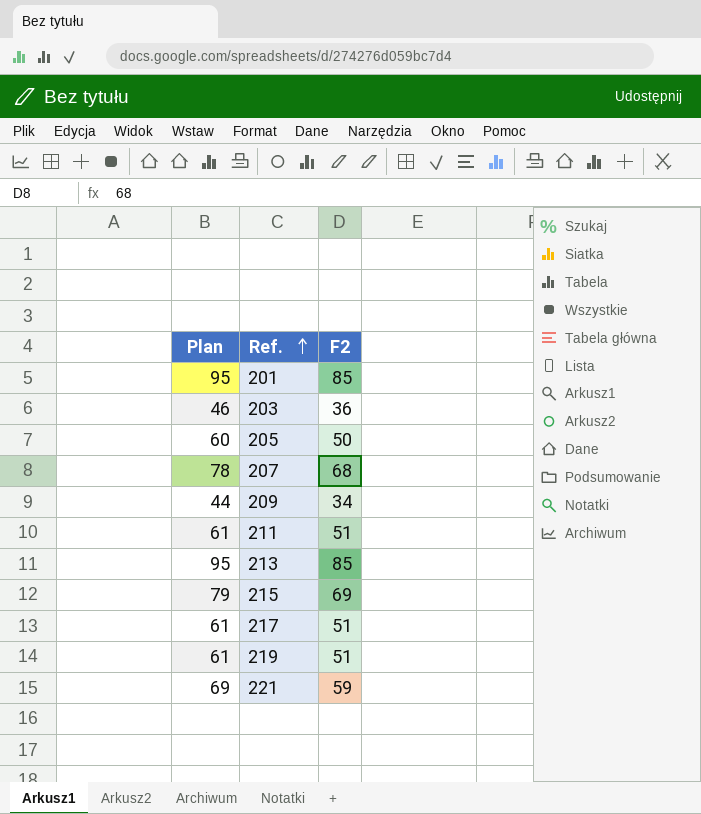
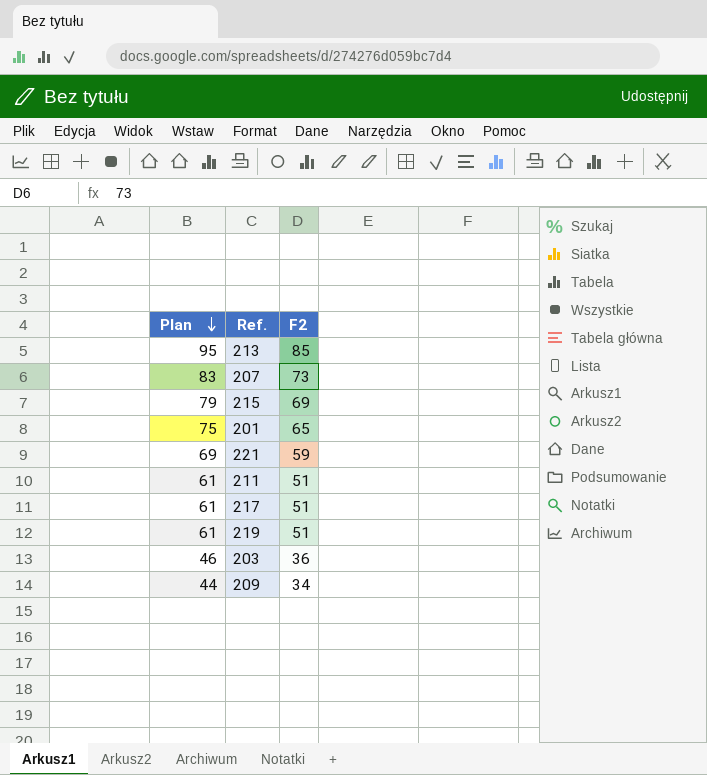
row order: Ref. ascending -> Plan descending
row 205: 60 | 50 -> none
207 | Plan: 78 -> 83
207 | F2: 68 -> 73
201 | Plan: 95 -> 75
201 | F2: 85 -> 65

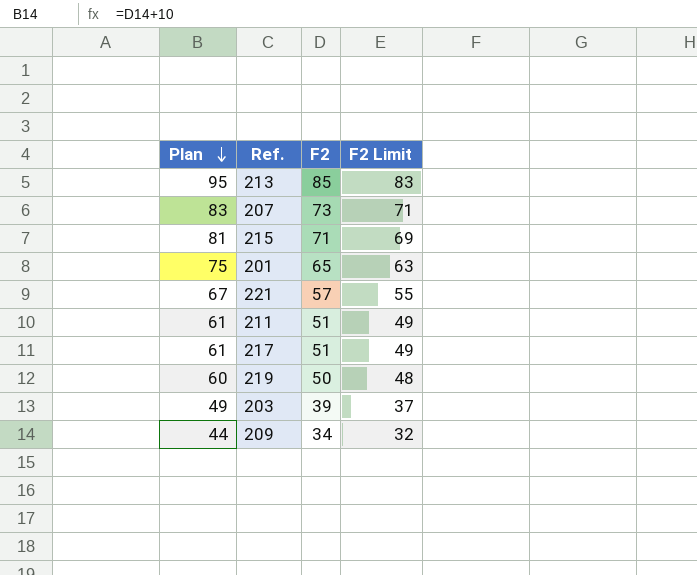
column F2 Limit | formula: none -> [F2] - 2
215 | Plan: 79 -> 81
215 | F2: 69 -> 71
221 | Plan: 69 -> 67
221 | F2: 59 -> 57
219 | Plan: 61 -> 60
219 | F2: 51 -> 50
203 | Plan: 46 -> 49
203 | F2: 36 -> 39

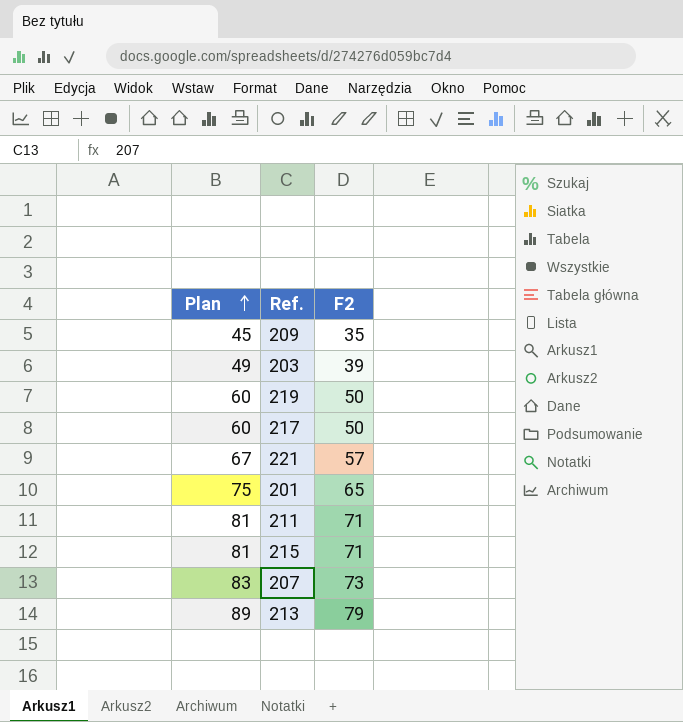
row order: Plan descending -> Plan ascending
column F2 Limit | formula: [F2] - 2 -> none
209 | Plan: 44 -> 45
209 | F2: 34 -> 35
217 | Plan: 61 -> 60
217 | F2: 51 -> 50
211 | Plan: 61 -> 81
211 | F2: 51 -> 71
213 | Plan: 95 -> 89
213 | F2: 85 -> 79

